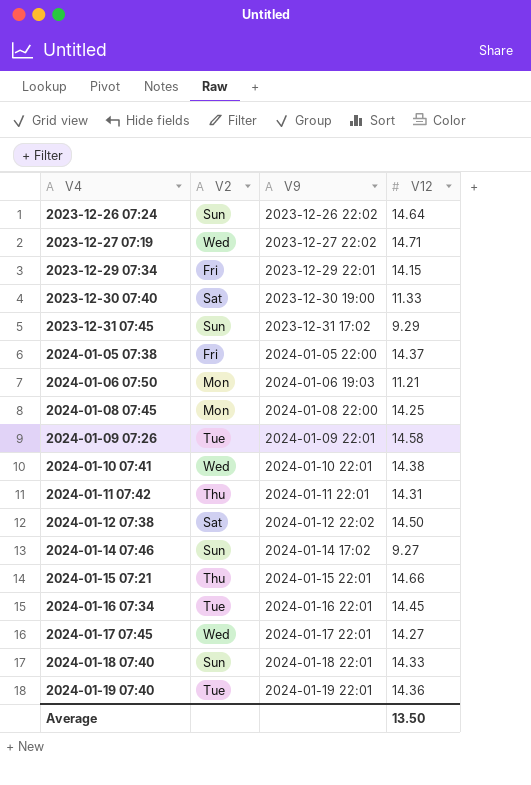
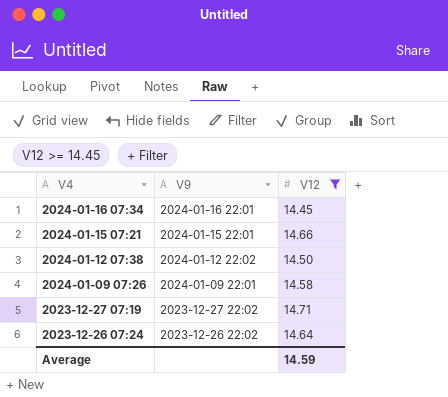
filter: none -> V12 >= 14.45
row order: V4 ascending -> V4 descending
column V2 | position: 2 -> none
Average | V12: 13.50 -> 14.59

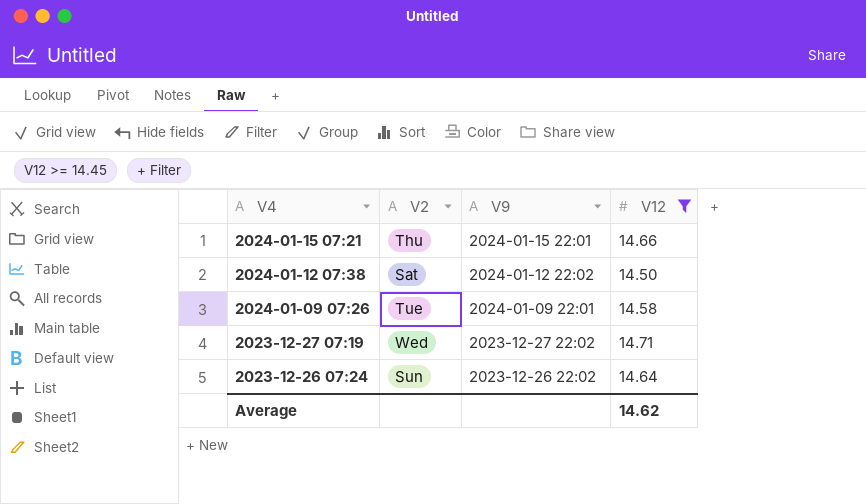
column V2 | position: none -> 2
row 2024-01-16 07:34: 2024-01-16 22:01 | 14.45 -> none
Average | V12: 14.59 -> 14.62

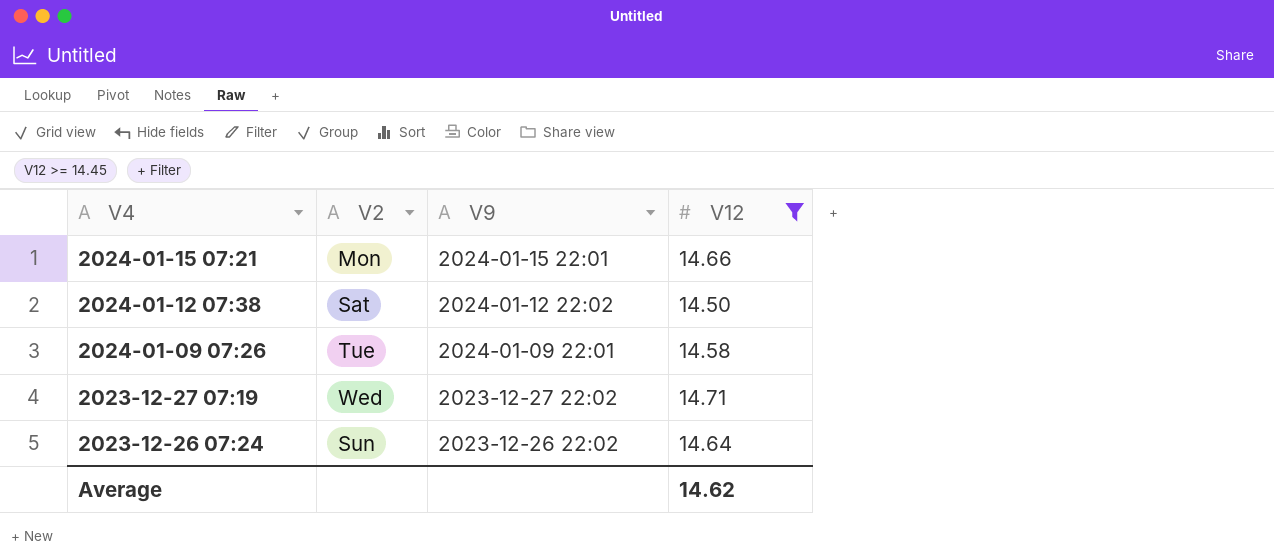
2024-01-15 07:21 | V2: Thu -> Mon

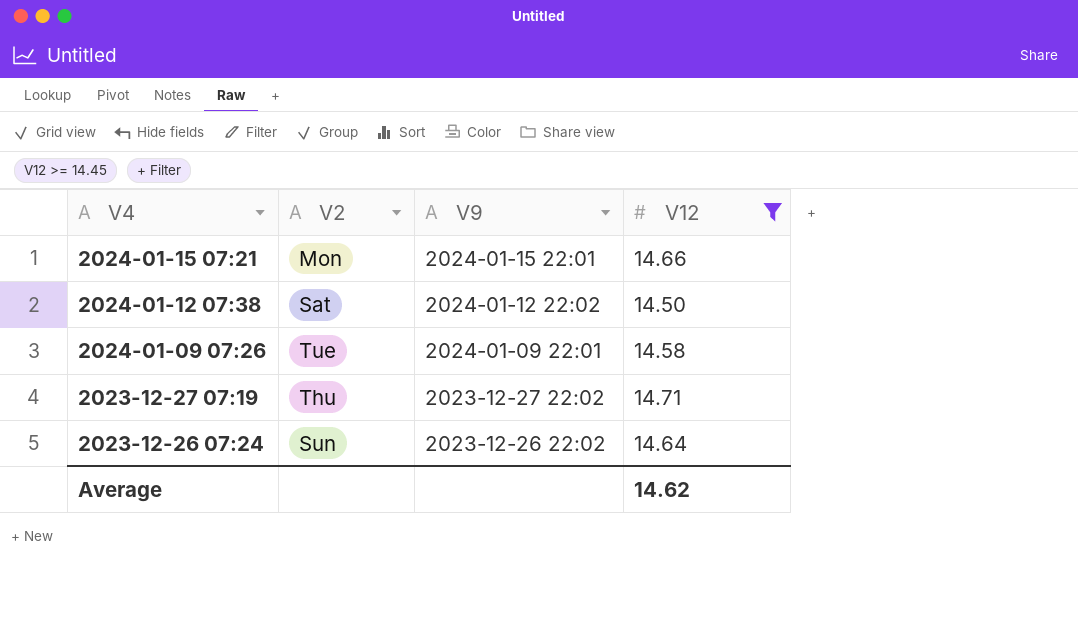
2023-12-27 07:19 | V2: Wed -> Thu

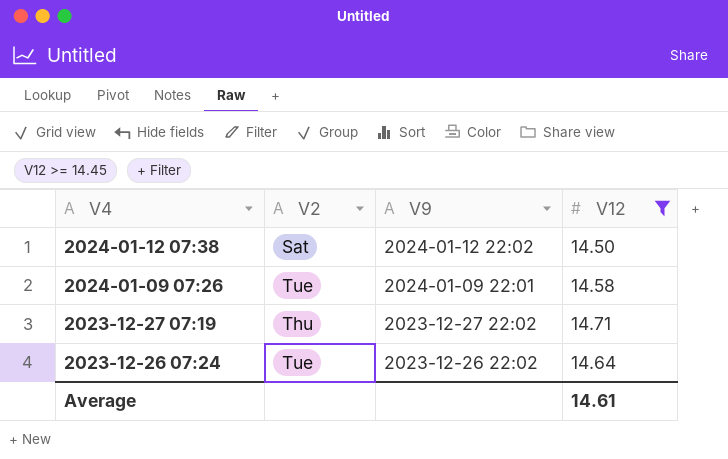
row 2024-01-15 07:21: Mon | 2024-01-15 22:01 | 14.66 -> none
2023-12-26 07:24 | V2: Sun -> Tue
Average | V12: 14.62 -> 14.61

